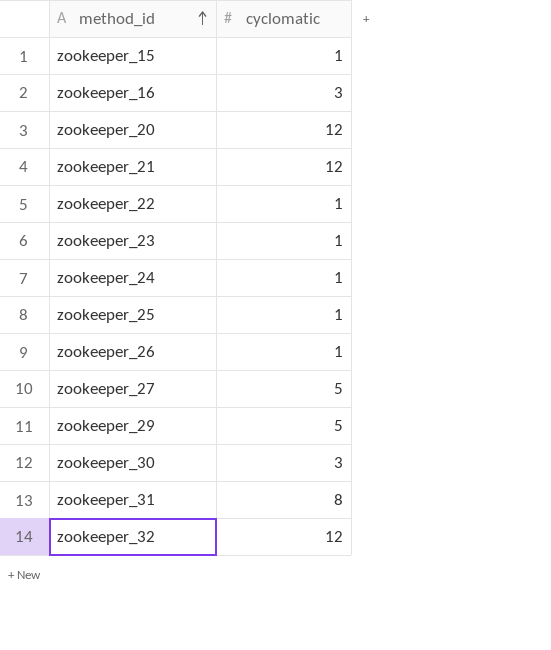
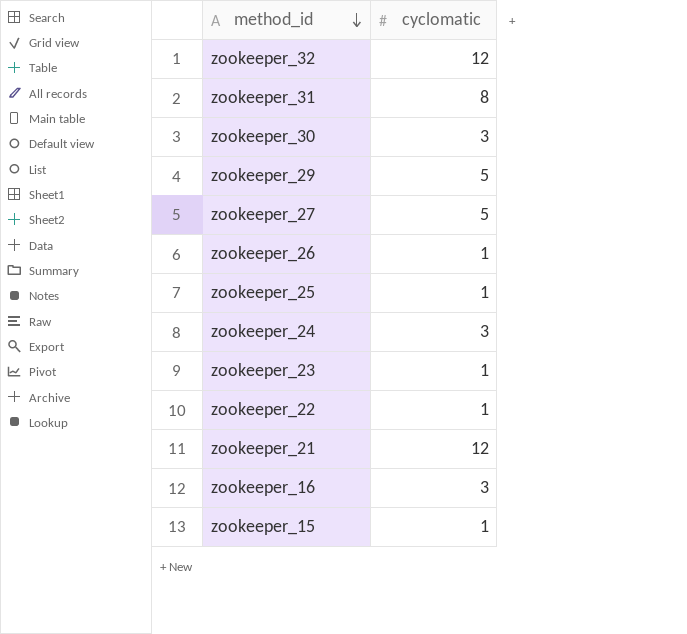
row order: method_id ascending -> method_id descending
row zookeeper_20: 12 -> none
zookeeper_24 | cyclomatic: 1 -> 3

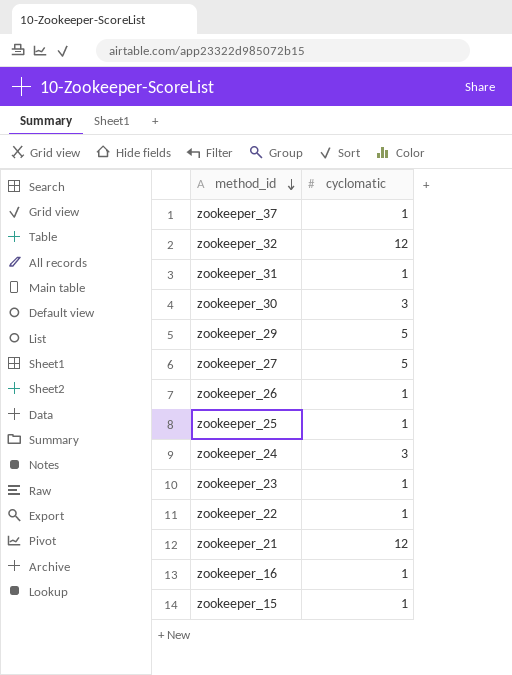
row zookeeper_37: none -> 1
zookeeper_31 | cyclomatic: 8 -> 1
zookeeper_16 | cyclomatic: 3 -> 1

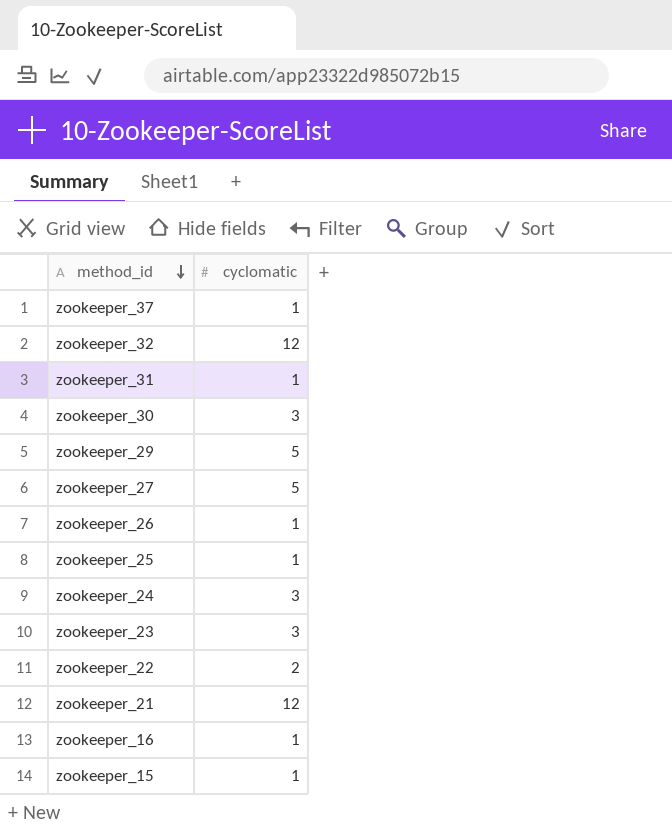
zookeeper_23 | cyclomatic: 1 -> 3
zookeeper_22 | cyclomatic: 1 -> 2

